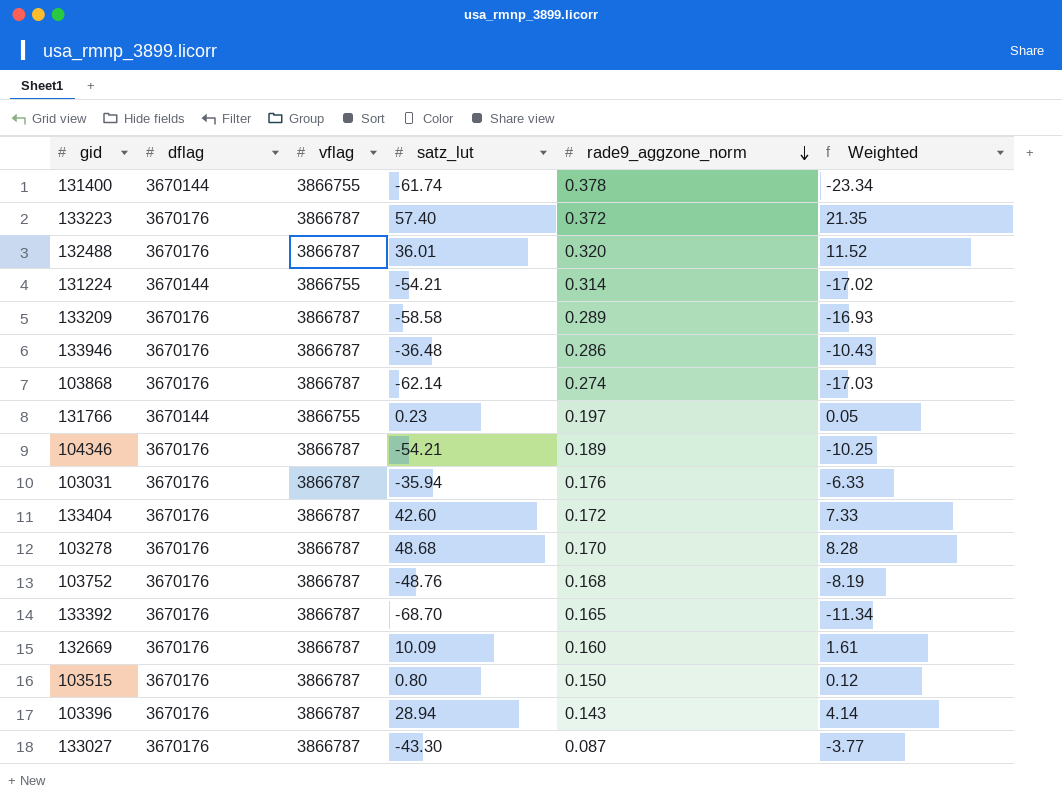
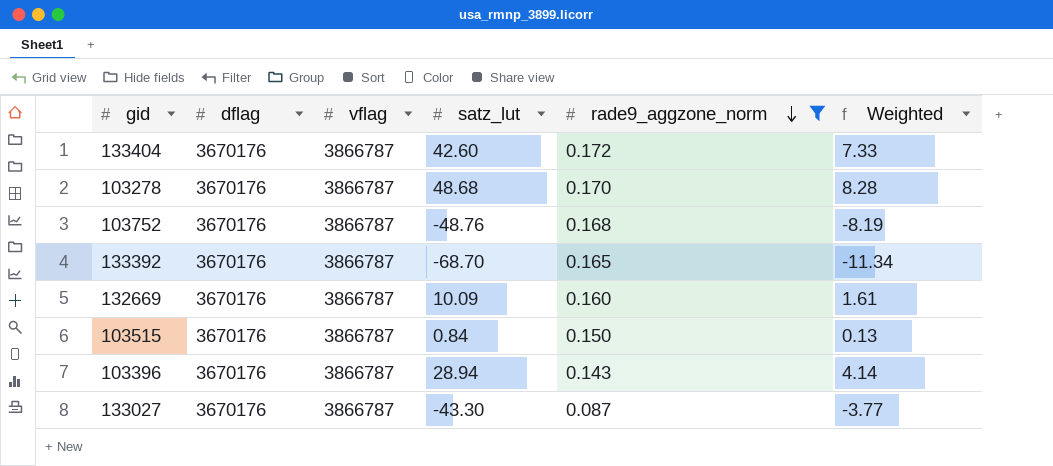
filter: none -> rade9_aggzone_norm <= 0.172
103515 | satz_lut: 0.80 -> 0.84
103515 | Weighted: 0.12 -> 0.13

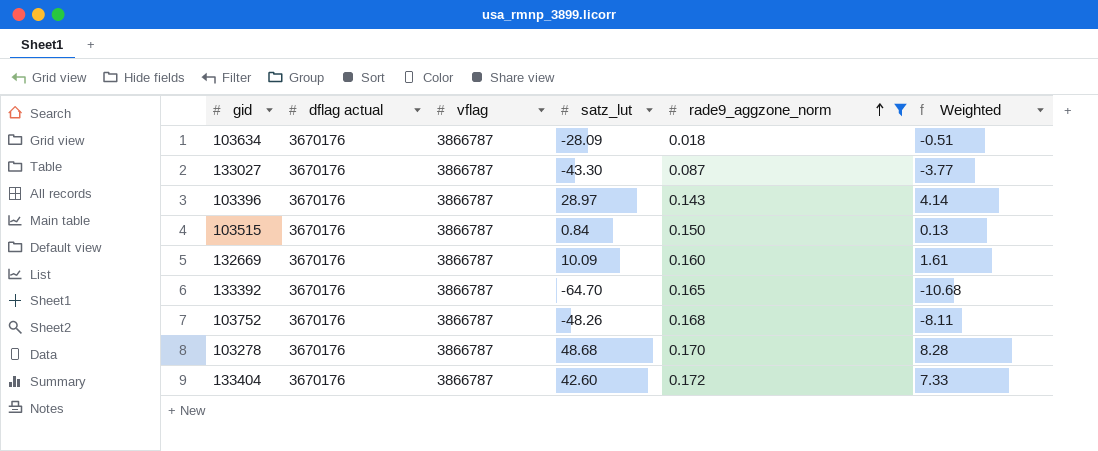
row order: rade9_aggzone_norm descending -> rade9_aggzone_norm ascending
column name: dflag -> dflag actual
row 103634: none -> 3670176 | 3866787 | -28.09 | 0.018 | -0.51
103396 | satz_lut: 28.94 -> 28.97
133392 | satz_lut: -68.70 -> -64.70
133392 | Weighted: -11.34 -> -10.68
103752 | satz_lut: -48.76 -> -48.26
103752 | Weighted: -8.19 -> -8.11

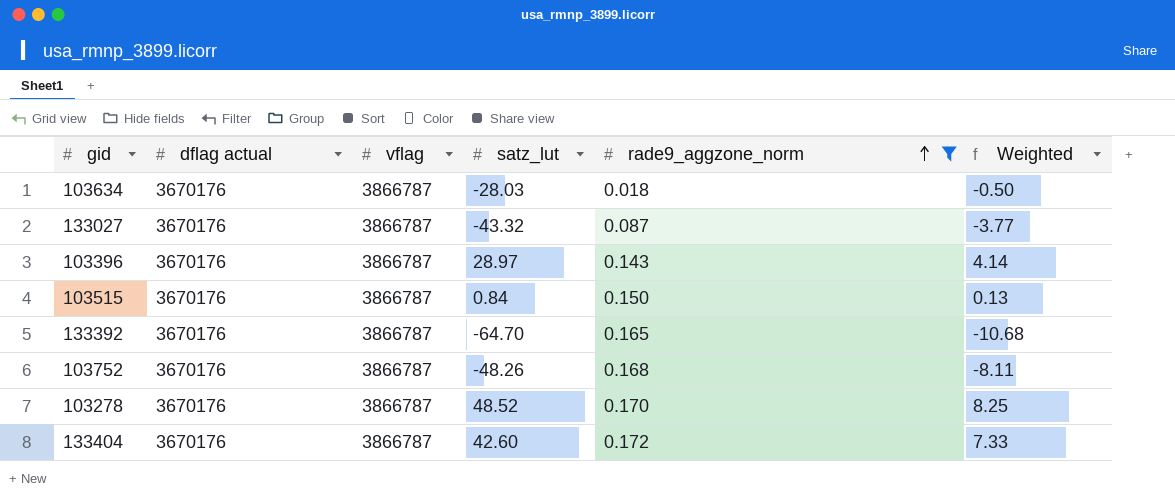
row 132669: 3670176 | 3866787 | 10.09 | 0.160 | 1.61 -> none
103634 | satz_lut: -28.09 -> -28.03
103634 | Weighted: -0.51 -> -0.50
133027 | satz_lut: -43.30 -> -43.32
103278 | satz_lut: 48.68 -> 48.52
103278 | Weighted: 8.28 -> 8.25

